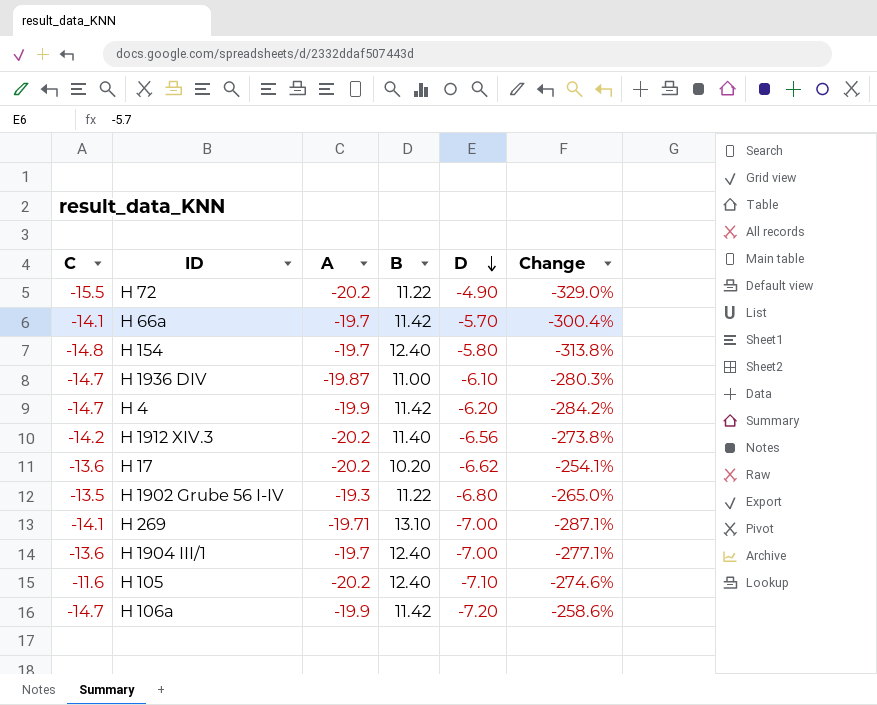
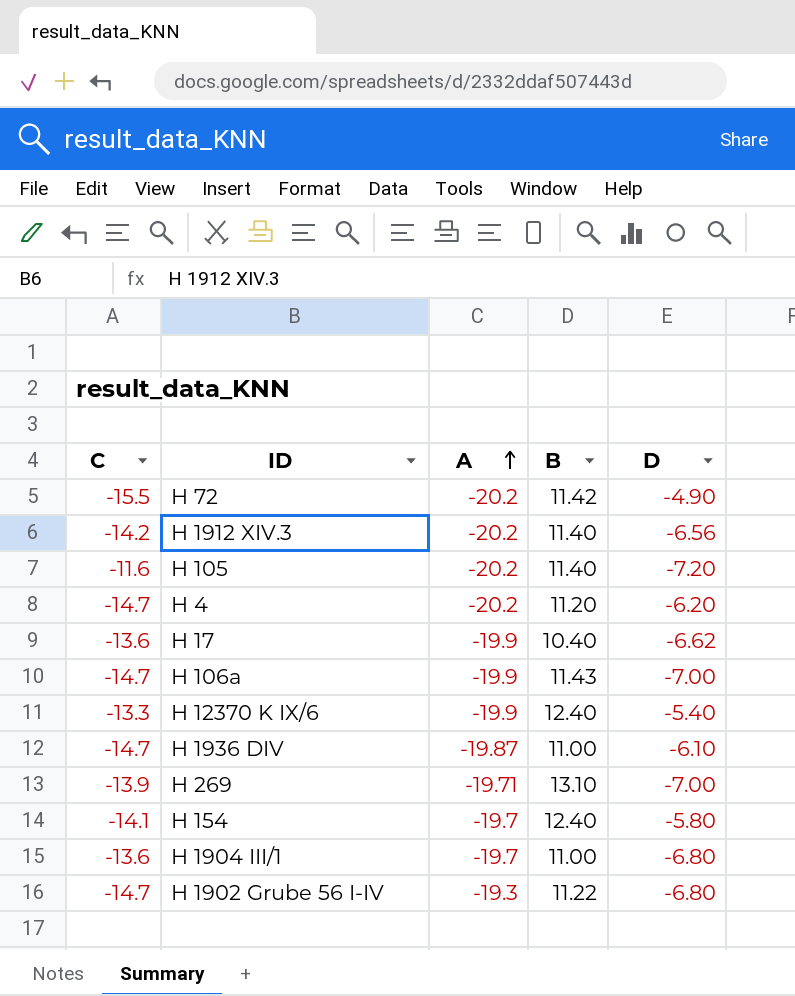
row order: D descending -> A ascending
column Change | formula: ([B] - [D]) / [D] -> none
row H 66a: -14.1 | -19.7 | 11.42 | -5.70 | -300.4% -> none
H 72 | B: 11.22 -> 11.42
H 105 | B: 12.40 -> 11.40
H 105 | D: -7.10 -> -7.20
H 4 | A: -19.9 -> -20.2
H 4 | B: 11.42 -> 11.20
H 17 | A: -20.2 -> -19.9
H 17 | B: 10.20 -> 10.40
H 106a | B: 11.42 -> 11.43
H 106a | D: -7.20 -> -7.00
row H 12370 K IX/6: none -> -13.3 | -19.9 | 12.40 | -5.40
H 269 | C: -14.1 -> -13.9
H 154 | C: -14.8 -> -14.1
H 1904 III/1 | B: 12.40 -> 11.00
H 1904 III/1 | D: -7.00 -> -6.80
H 1902 Grube 56 I-IV | C: -13.5 -> -14.7

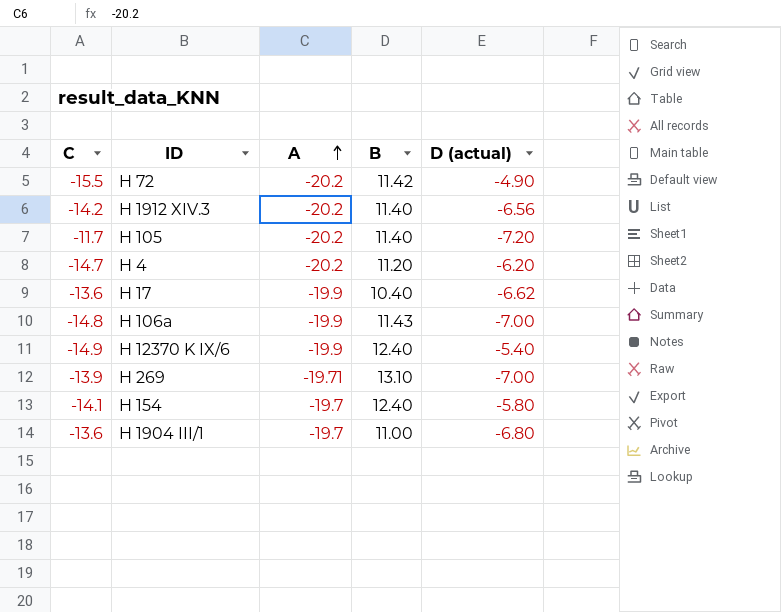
column name: D -> D (actual)
row H 1936 DIV: -14.7 | -19.87 | 11.00 | -6.10 -> none
row H 1902 Grube 56 I-IV: -14.7 | -19.3 | 11.22 | -6.80 -> none
H 105 | C: -11.6 -> -11.7
H 106a | C: -14.7 -> -14.8
H 12370 K IX/6 | C: -13.3 -> -14.9

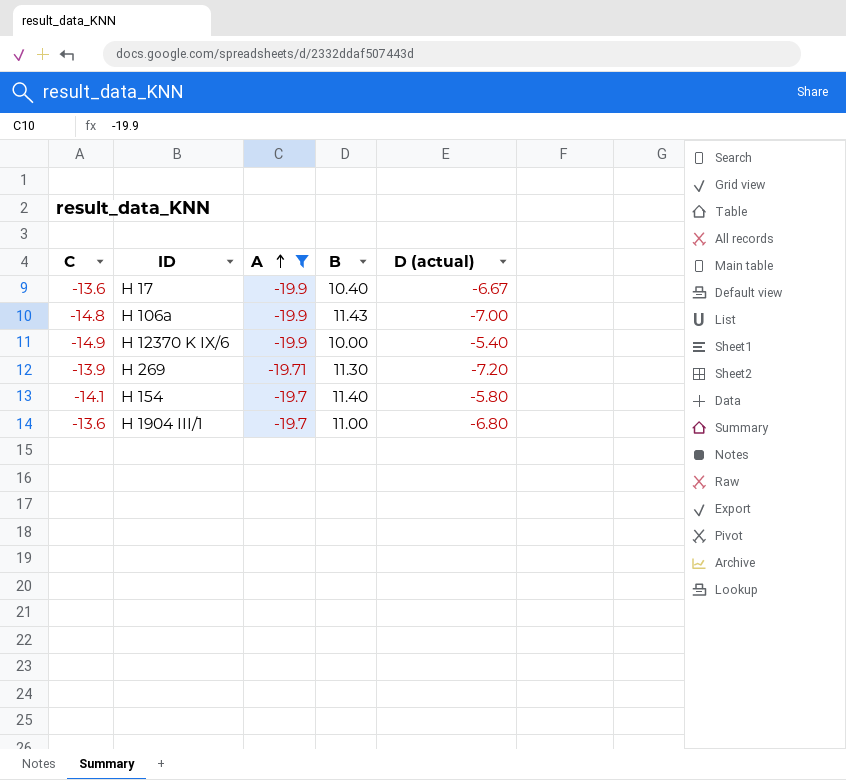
filter: none -> A != -20.2
H 17 | D (actual): -6.62 -> -6.67
H 12370 K IX/6 | B: 12.40 -> 10.00
H 269 | B: 13.10 -> 11.30
H 269 | D (actual): -7.00 -> -7.20
H 154 | B: 12.40 -> 11.40

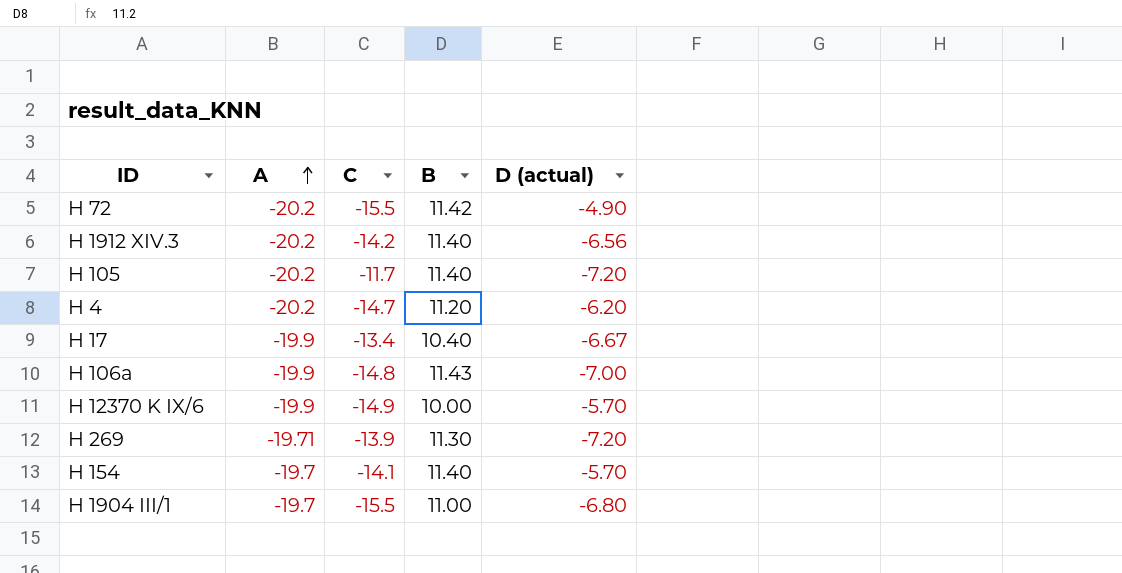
filter: A != -20.2 -> none
column C | position: 1 -> 3
H 17 | C: -13.6 -> -13.4
H 12370 K IX/6 | D (actual): -5.40 -> -5.70
H 154 | D (actual): -5.80 -> -5.70
H 1904 III/1 | C: -13.6 -> -15.5

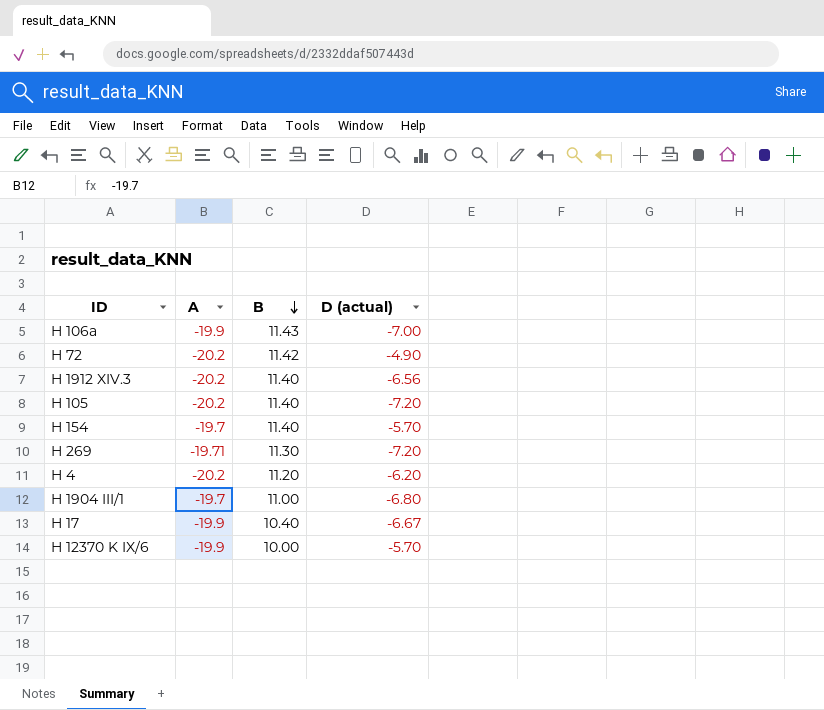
row order: A ascending -> B descending
column C | position: 3 -> none

